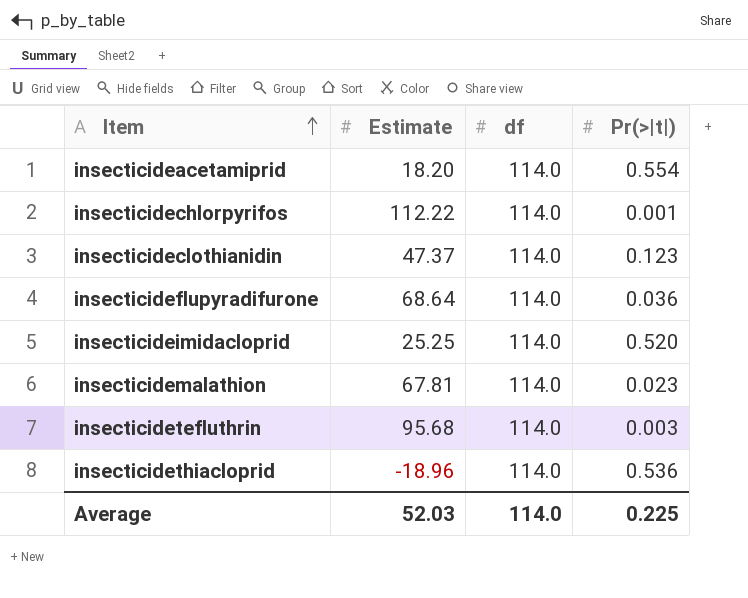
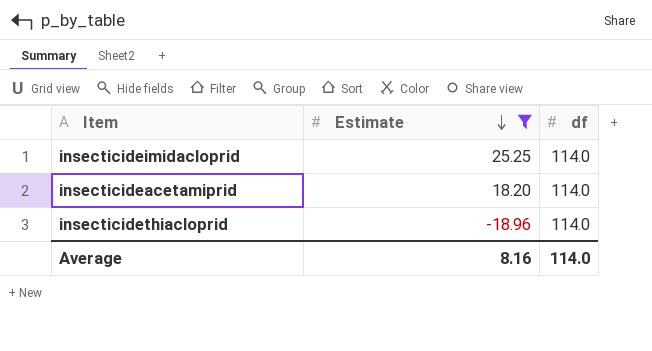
filter: none -> Estimate <= 25.25
row order: Item ascending -> Estimate descending
column Pr(>|t|) | position: 4 -> none
Average | Estimate: 52.03 -> 8.16

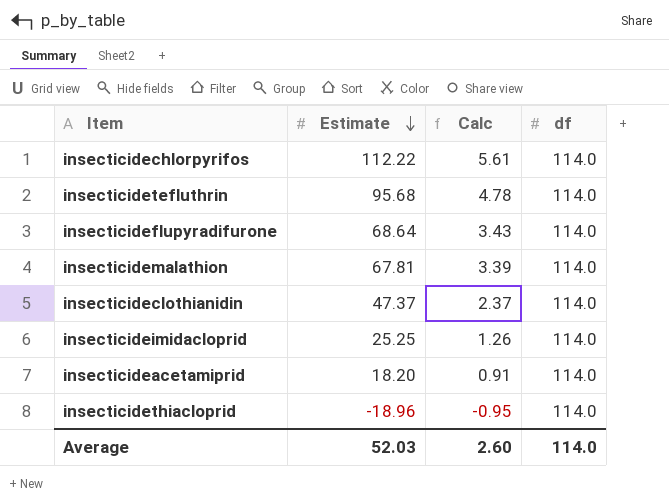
filter: Estimate <= 25.25 -> none
column Calc | formula: none -> [Estimate] * 0.05
Average | Estimate: 8.16 -> 52.03

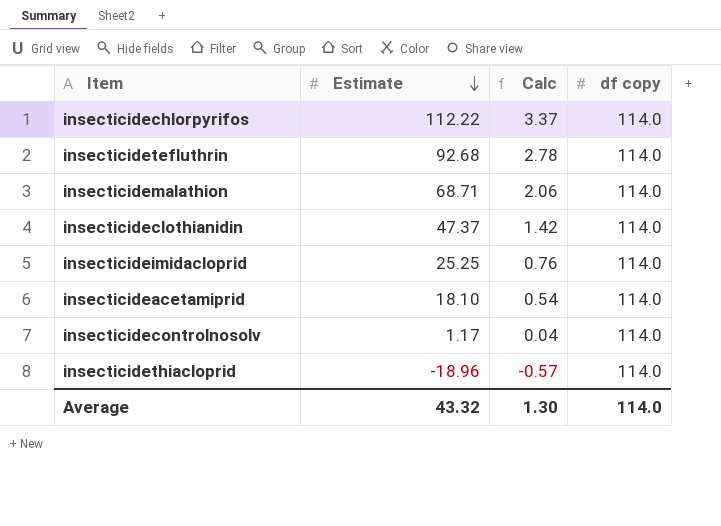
column Calc | formula: [Estimate] * 0.05 -> [Estimate] * 0.03
column name: df -> df copy
row insecticideflupyradifurone: 68.64 | 3.43 | 114.0 -> none
insecticidetefluthrin | Estimate: 95.68 -> 92.68
insecticidemalathion | Estimate: 67.81 -> 68.71
insecticideacetamiprid | Estimate: 18.20 -> 18.10
row insecticidecontrolnosolv: none -> 1.17 | 0.04 | 114.0
Average | Estimate: 52.03 -> 43.32
Average | Calc: 2.60 -> 1.30

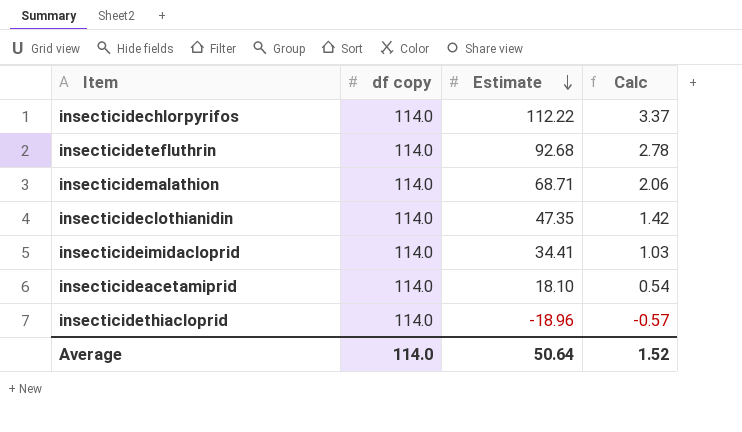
column df copy | position: 4 -> 2
row insecticidecontrolnosolv: 1.17 | 0.04 | 114.0 -> none
insecticideclothianidin | Estimate: 47.37 -> 47.35
insecticideimidacloprid | Estimate: 25.25 -> 34.41
insecticideimidacloprid | Calc: 0.76 -> 1.03
Average | Estimate: 43.32 -> 50.64
Average | Calc: 1.30 -> 1.52

